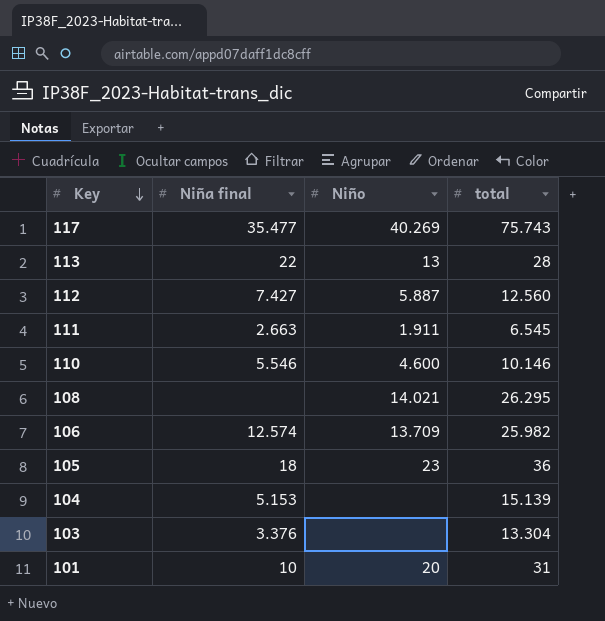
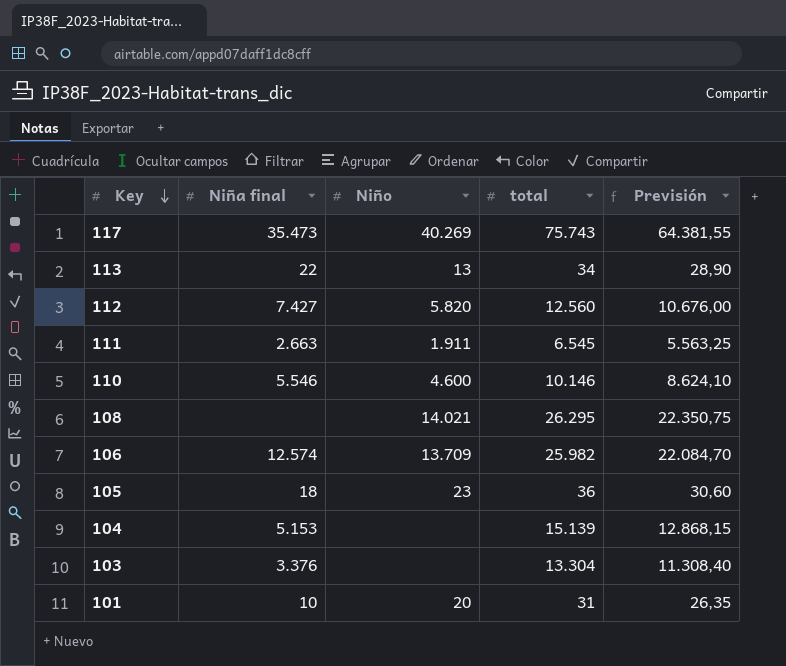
column Previsión | formula: none -> [total] * 0,85
117 | Niña final: 35.477 -> 35.473
113 | total: 28 -> 34
112 | Niño: 5.887 -> 5.820

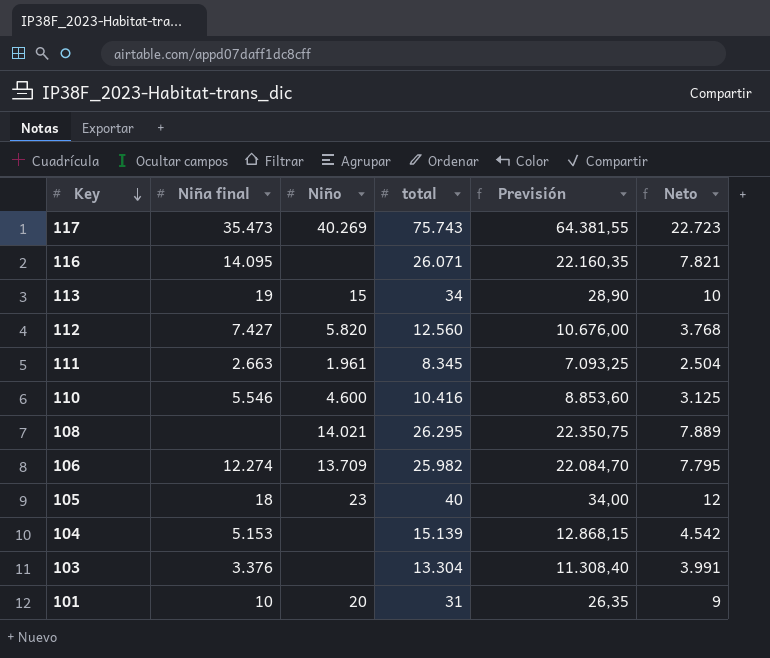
column Neto | formula: none -> [total] * 0,3
row 116: none -> 14.095 | none | 26.071 | 22.160,35 | 7.821
113 | Niña final: 22 -> 19
113 | Niño: 13 -> 15
111 | Niño: 1.911 -> 1.961
111 | total: 6.545 -> 8.345
111 | Previsión: 5.563,25 -> 7.093,25
110 | total: 10.146 -> 10.416
110 | Previsión: 8.624,10 -> 8.853,60
106 | Niña final: 12.574 -> 12.274
105 | total: 36 -> 40
105 | Previsión: 30,60 -> 34,00

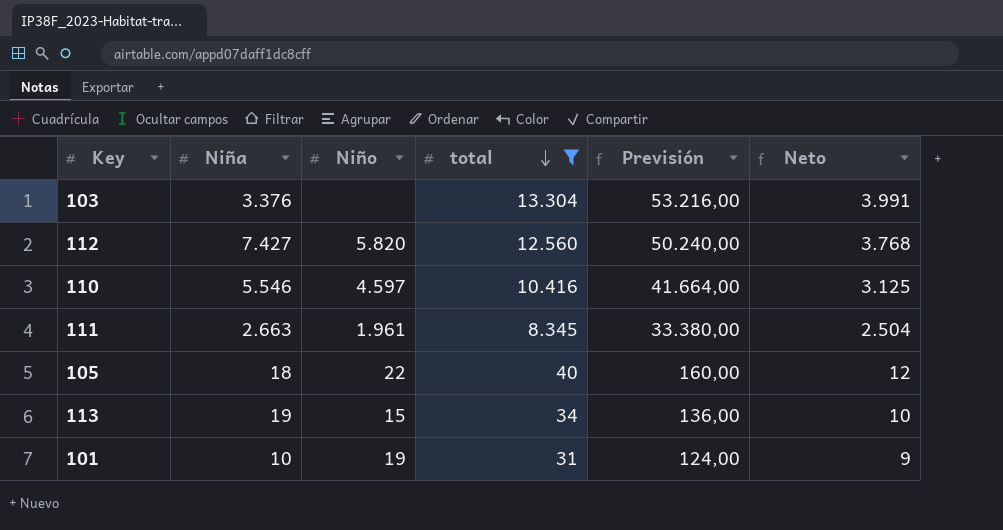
filter: none -> total <= 13.304
row order: Key descending -> total descending
column name: Niña final -> Niña
column Previsión | formula: [total] * 0,85 -> [total] * 4
110 | Niño: 4.600 -> 4.597
105 | Niño: 23 -> 22
101 | Niño: 20 -> 19

